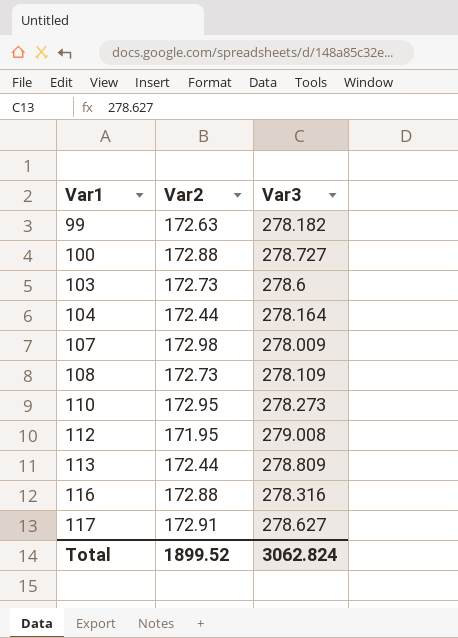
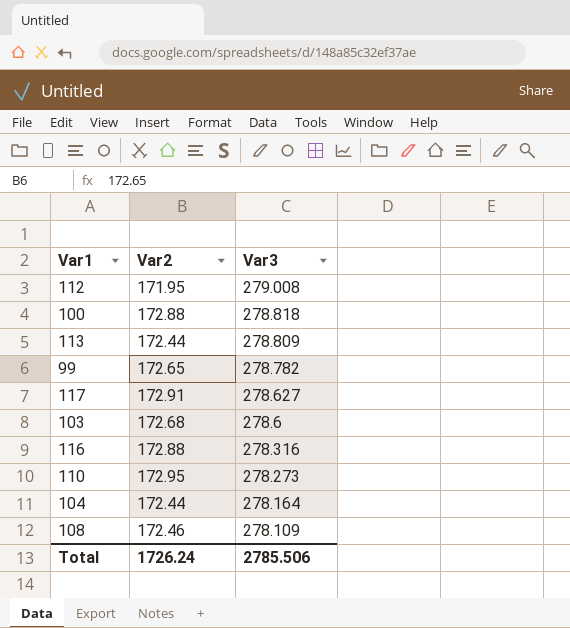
row order: Var1 ascending -> Var3 descending
row 107: 172.98 | 278.009 -> none
100 | Var3: 278.727 -> 278.818
99 | Var2: 172.63 -> 172.65
99 | Var3: 278.182 -> 278.782
103 | Var2: 172.73 -> 172.68
108 | Var2: 172.73 -> 172.46
Total | Var2: 1899.52 -> 1726.24
Total | Var3: 3062.824 -> 2785.506

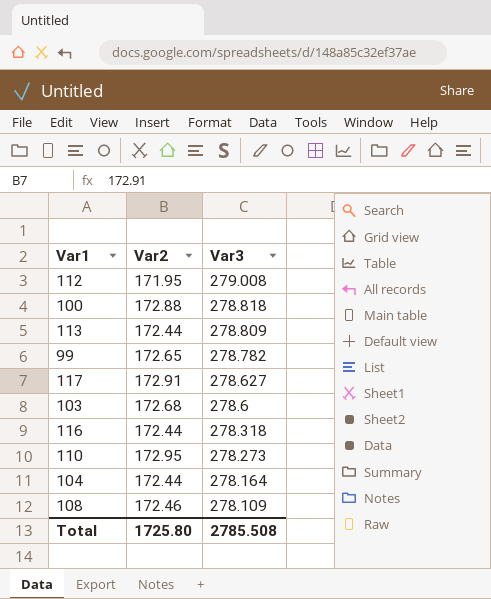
116 | Var2: 172.88 -> 172.44
116 | Var3: 278.316 -> 278.318
Total | Var2: 1726.24 -> 1725.80
Total | Var3: 2785.506 -> 2785.508

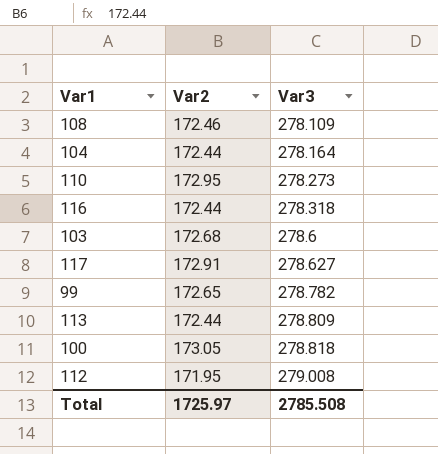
row order: Var3 descending -> Var3 ascending
100 | Var2: 172.88 -> 173.05
Total | Var2: 1725.80 -> 1725.97

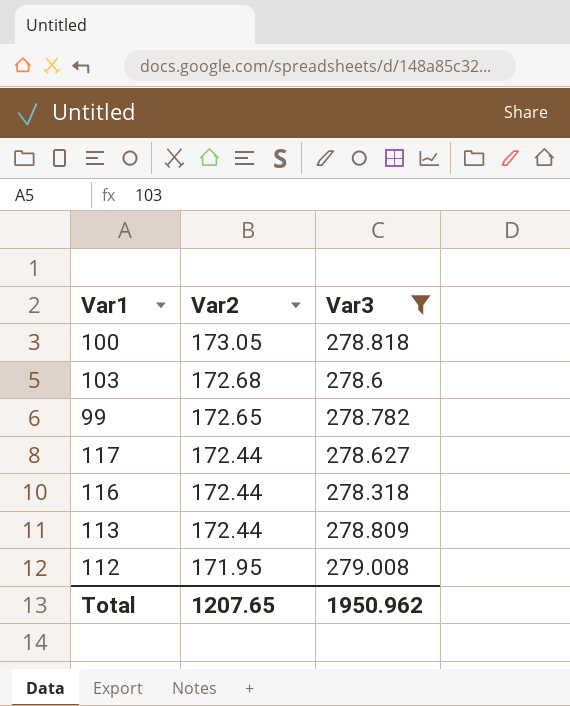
filter: none -> Var3 >= 278.318
row order: Var3 ascending -> Var2 descending
117 | Var2: 172.91 -> 172.44
Total | Var2: 1725.97 -> 1207.65
Total | Var3: 2785.508 -> 1950.962

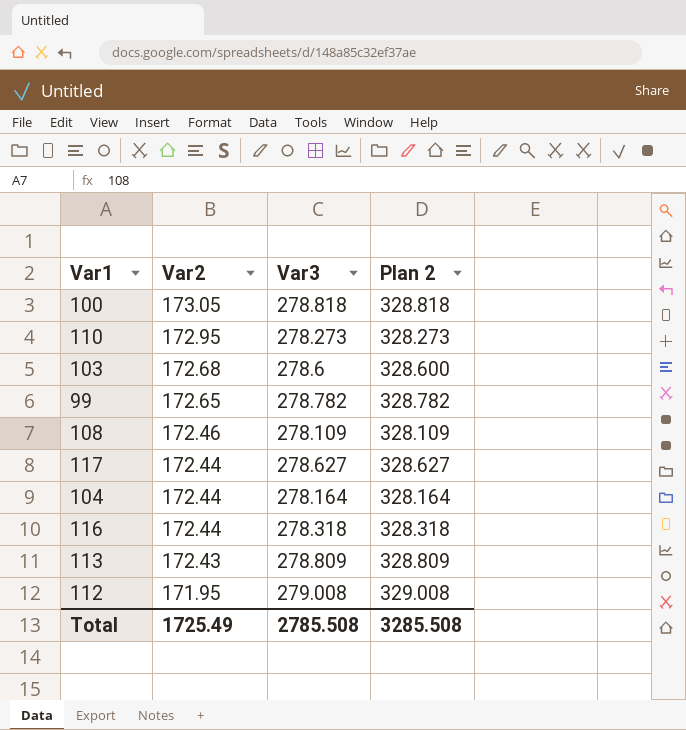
filter: Var3 >= 278.318 -> none
column Plan 2 | formula: none -> [Var3] + 50
113 | Var2: 172.44 -> 172.43
Total | Var2: 1207.65 -> 1725.49
Total | Var3: 1950.962 -> 2785.508

